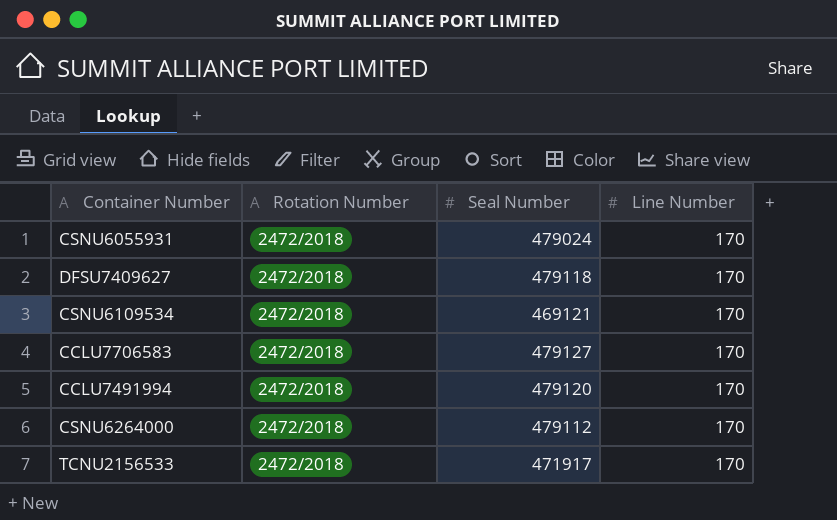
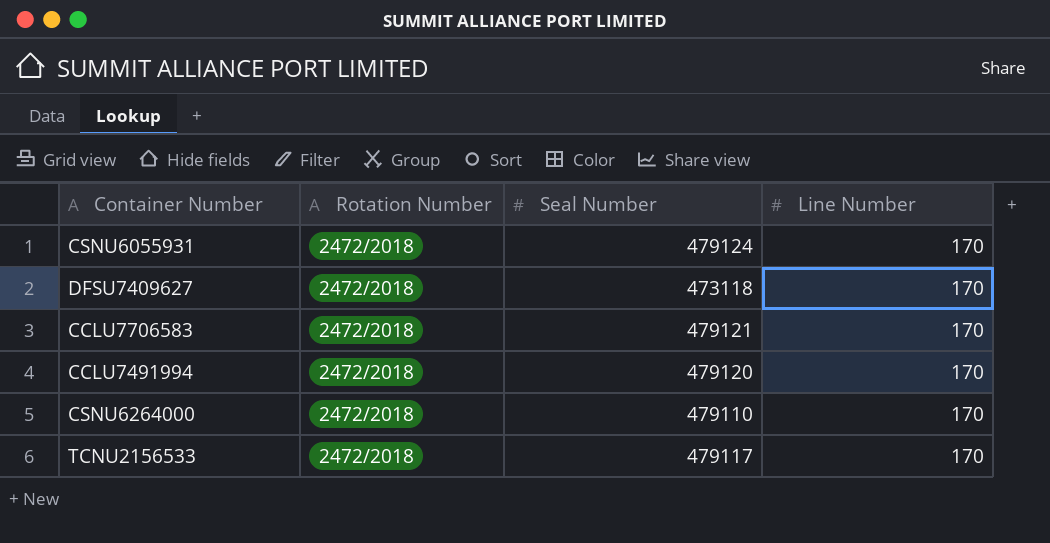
row CSNU6109534: 2472/2018 | 469121 | 170 -> none
CSNU6055931 | Seal Number: 479024 -> 479124
DFSU7409627 | Seal Number: 479118 -> 473118
CCLU7706583 | Seal Number: 479127 -> 479121
CSNU6264000 | Seal Number: 479112 -> 479110
TCNU2156533 | Seal Number: 471917 -> 479117

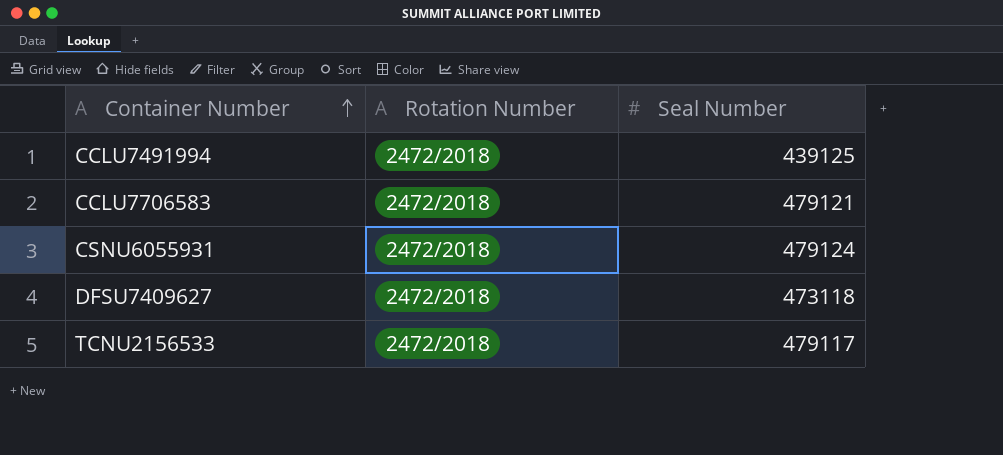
row order: none -> Container Number ascending
column Line Number | position: 4 -> none
row CSNU6264000: 2472/2018 | 479110 | 170 -> none
CCLU7491994 | Seal Number: 479120 -> 439125

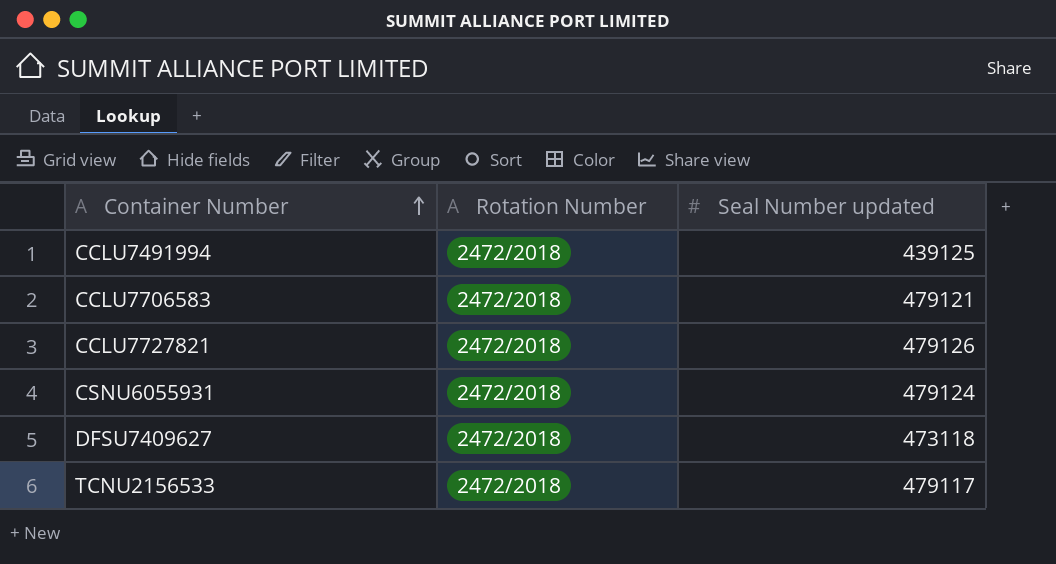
column name: Seal Number -> Seal Number updated
row CCLU7727821: none -> 2472/2018 | 479126

